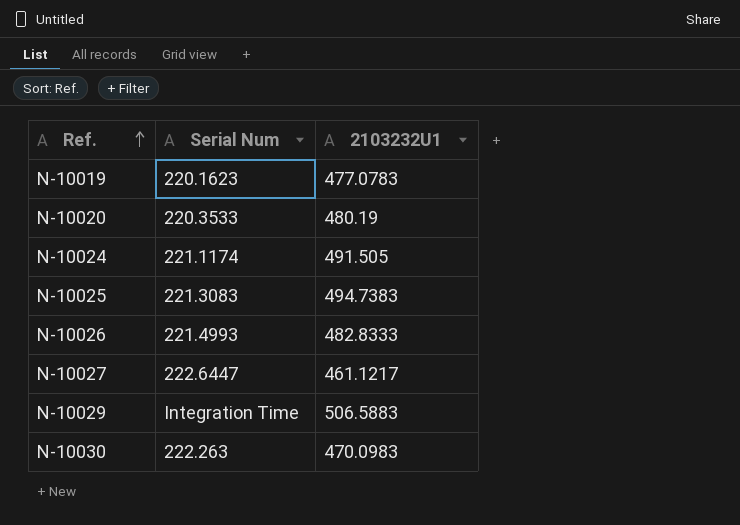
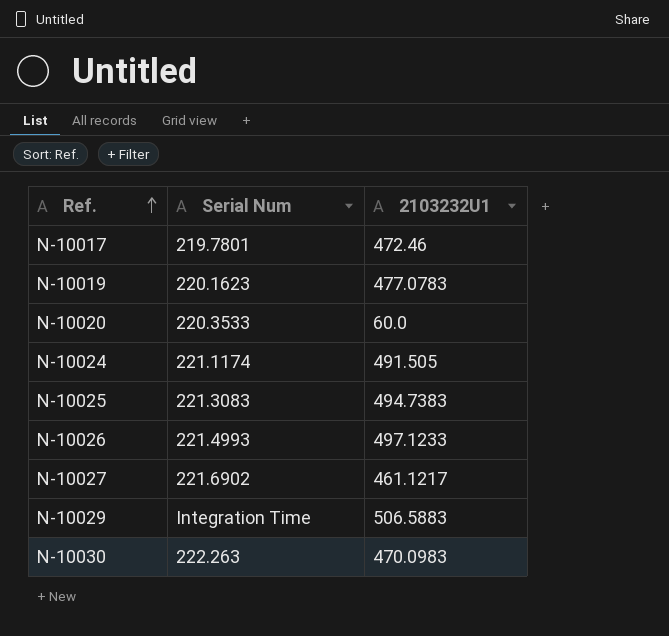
row N-10017: none -> 219.7801 | 472.46
N-10020 | 2103232U1: 480.19 -> 60.0
N-10026 | 2103232U1: 482.8333 -> 497.1233
N-10027 | Serial Num: 222.6447 -> 221.6902

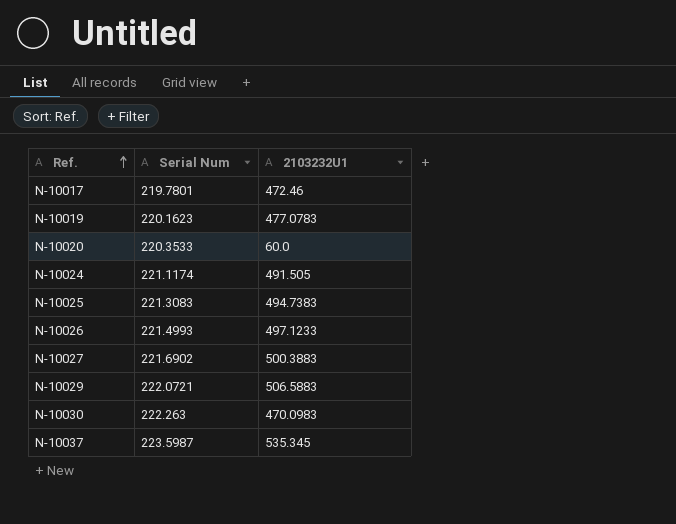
N-10027 | 2103232U1: 461.1217 -> 500.3883
N-10029 | Serial Num: Integration Time -> 222.0721
row N-10037: none -> 223.5987 | 535.345

